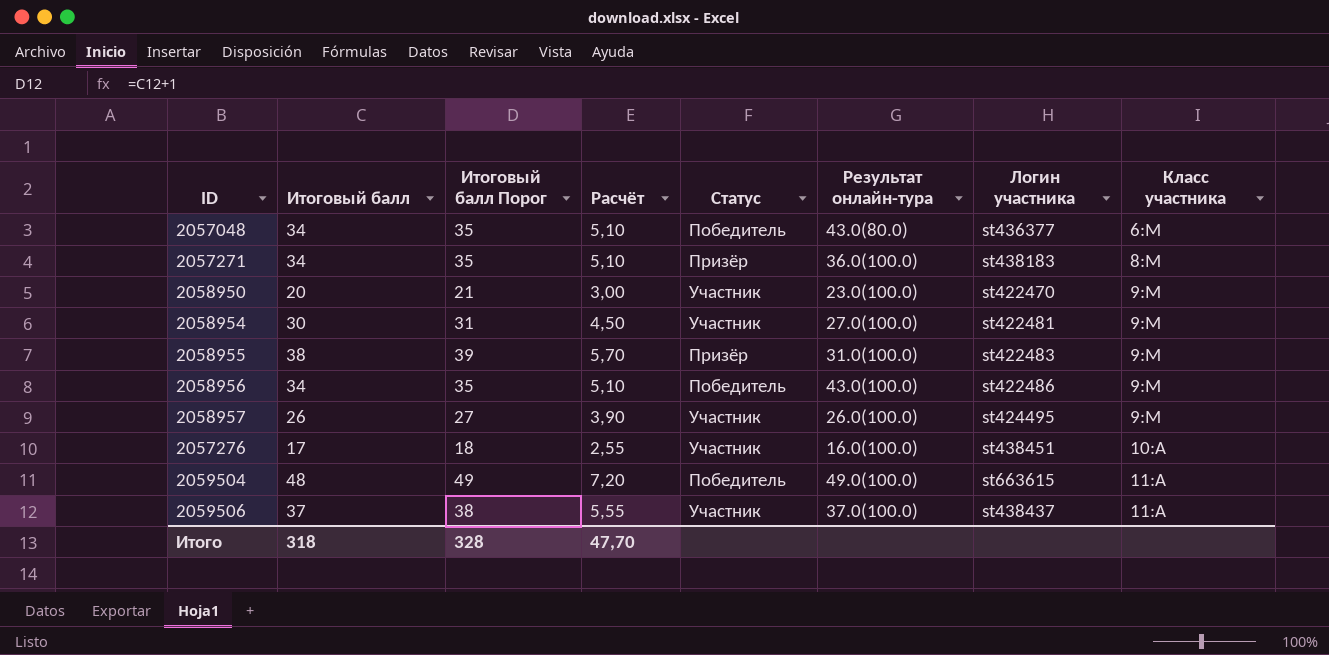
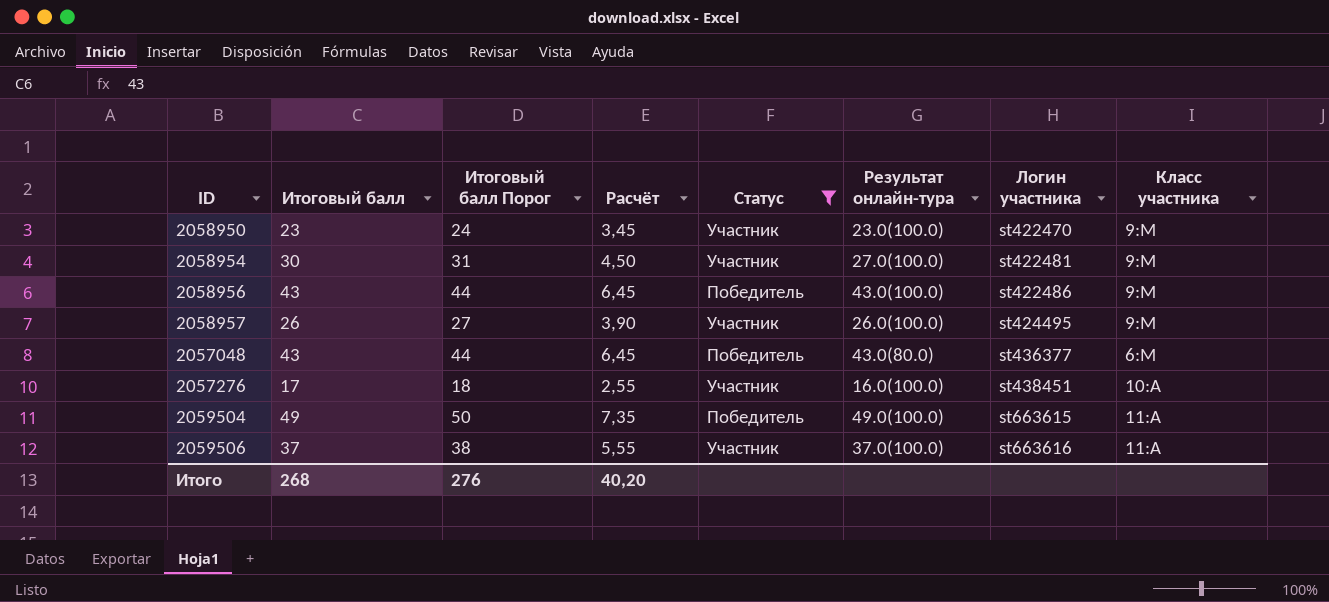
filter: none -> Статус != Призёр
row order: Класс участника ascending -> Логин участника ascending
2058950 | Итоговый балл: 20 -> 23
2058950 | Итоговый балл Порог: 21 -> 24
2058950 | Расчёт: 3,00 -> 3,45
2058956 | Итоговый балл: 34 -> 43
2058956 | Итоговый балл Порог: 35 -> 44
2058956 | Расчёт: 5,10 -> 6,45
2057048 | Итоговый балл: 34 -> 43
2057048 | Итоговый балл Порог: 35 -> 44
2057048 | Расчёт: 5,10 -> 6,45
2059504 | Итоговый балл: 48 -> 49
2059504 | Итоговый балл Порог: 49 -> 50
2059504 | Расчёт: 7,20 -> 7,35
2059506 | Логин участника: st438437 -> st663616
Итого | Итоговый балл: 318 -> 268
Итого | Итоговый балл Порог: 328 -> 276
Итого | Расчёт: 47,70 -> 40,20

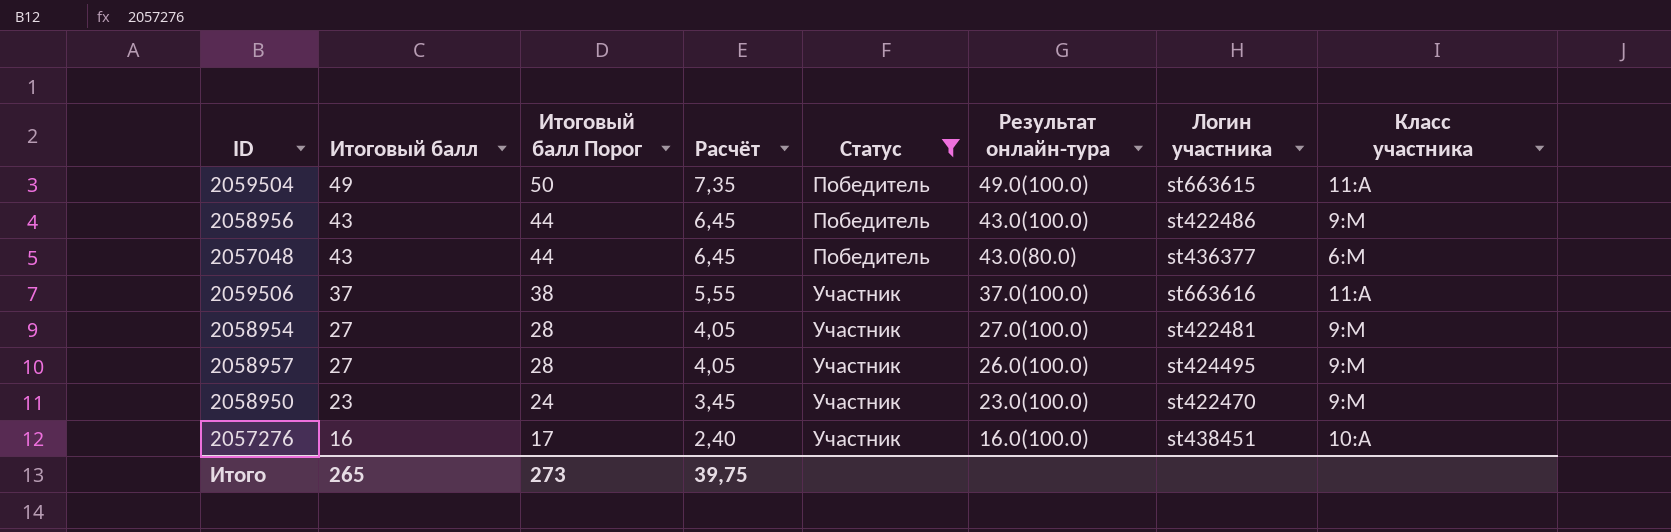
row order: Логин участника ascending -> Итоговый балл descending
2058954 | Итоговый балл: 30 -> 27
2058954 | Итоговый балл Порог: 31 -> 28
2058954 | Расчёт: 4,50 -> 4,05
2058957 | Итоговый балл: 26 -> 27
2058957 | Итоговый балл Порог: 27 -> 28
2058957 | Расчёт: 3,90 -> 4,05
2057276 | Итоговый балл: 17 -> 16
2057276 | Итоговый балл Порог: 18 -> 17
2057276 | Расчёт: 2,55 -> 2,40
Итого | Итоговый балл: 268 -> 265
Итого | Итоговый балл Порог: 276 -> 273
Итого | Расчёт: 40,20 -> 39,75

